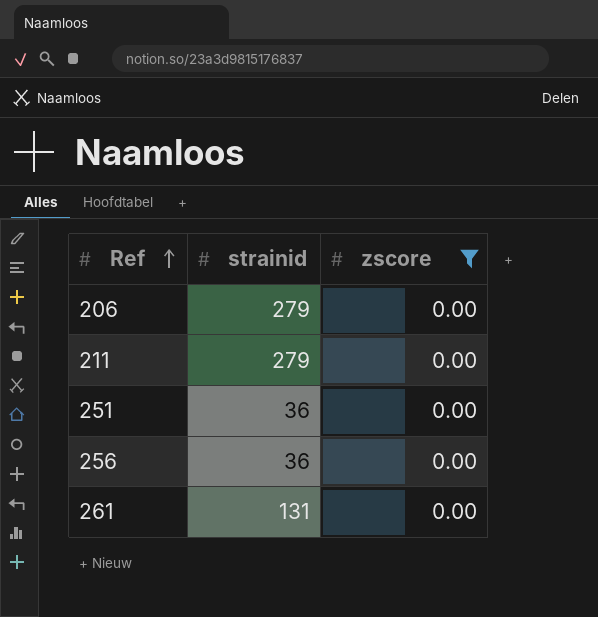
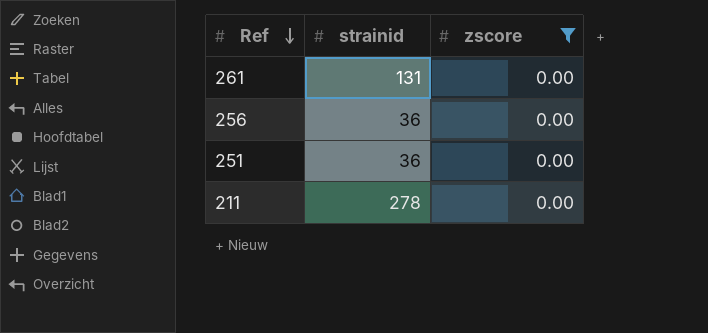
row order: Ref ascending -> Ref descending
row 206: 279 | 0.00 -> none
211 | strainid: 279 -> 278

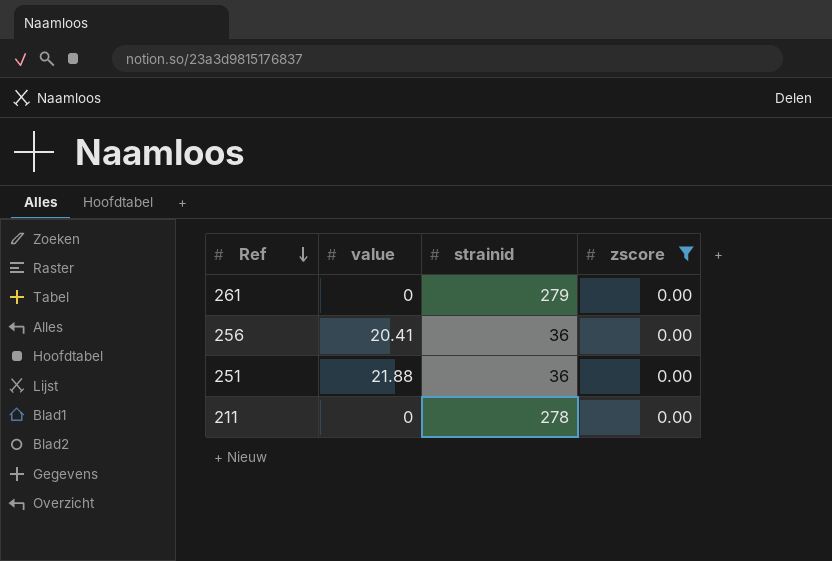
column value | position: none -> 2
261 | strainid: 131 -> 279

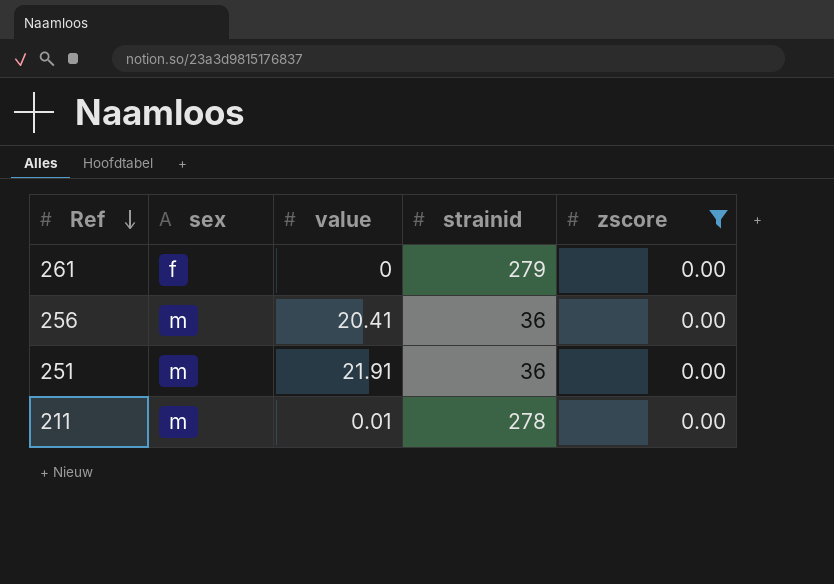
column sex | position: none -> 2
251 | value: 21.88 -> 21.91
211 | value: 0 -> 0.01

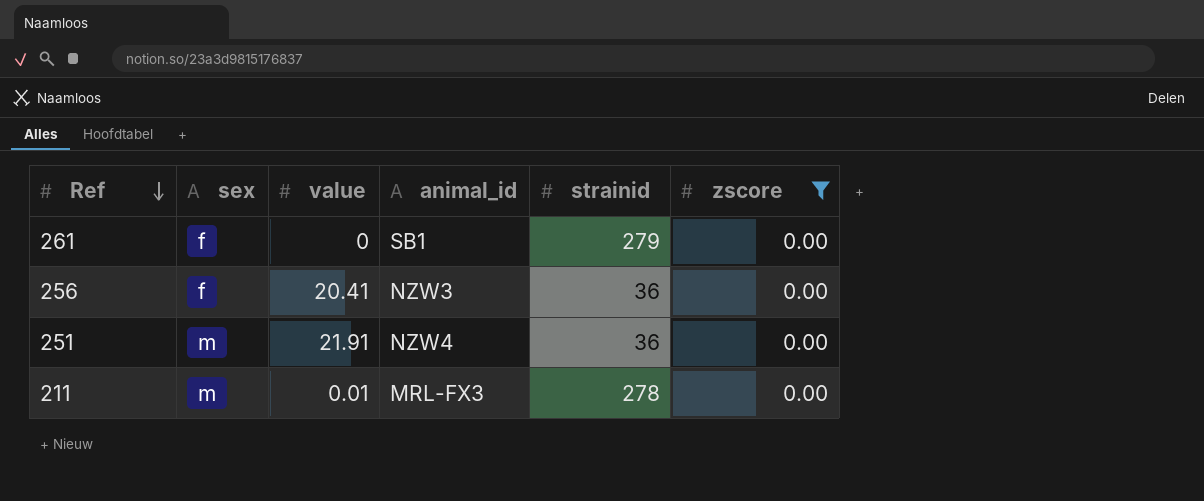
column animal_id | position: none -> 4
256 | sex: m -> f

